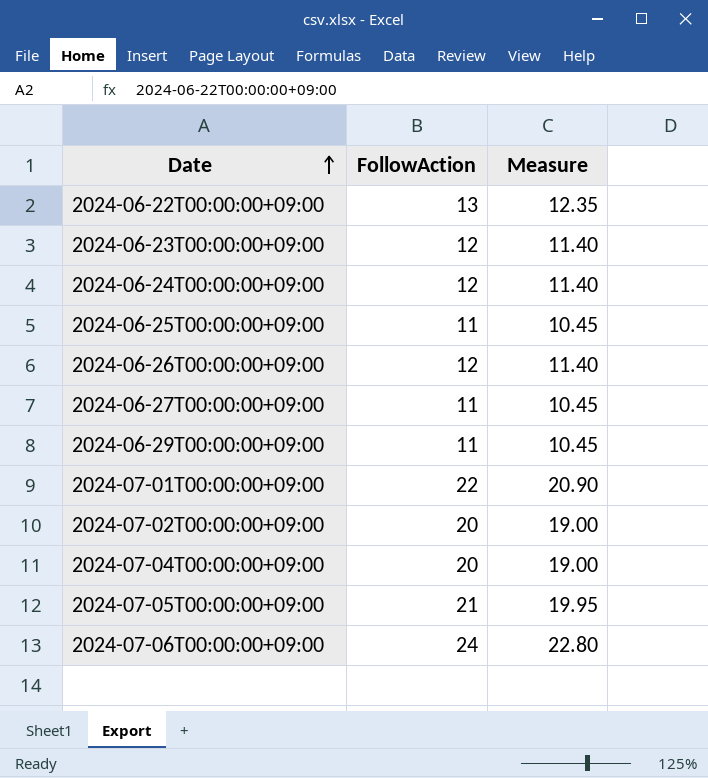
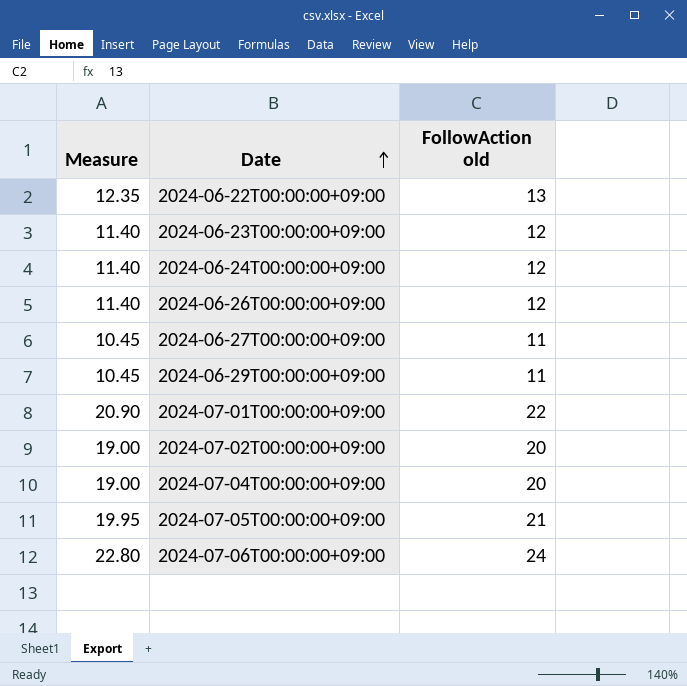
column Measure | position: 3 -> 1
column name: FollowAction -> FollowAction old
row 2024-06-25T00:00:00+09:00: 11 | 10.45 -> none

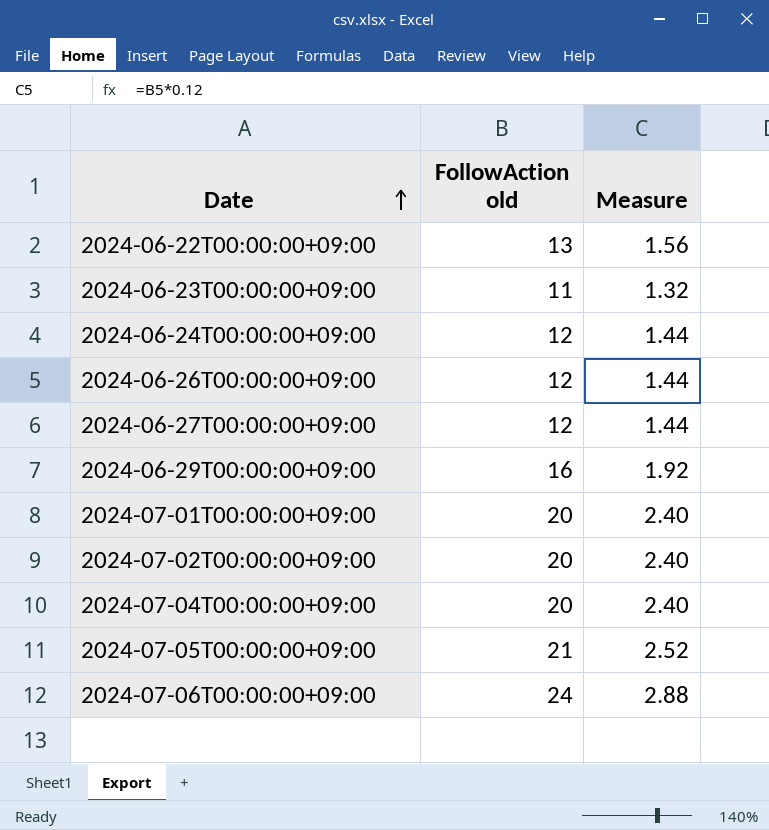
column Measure | formula: [FollowAction old] * 0.95 -> [FollowAction old] * 0.12
column Measure | position: 1 -> 3
2024-06-23T00:00:00+09:00 | FollowAction old: 12 -> 11
2024-06-27T00:00:00+09:00 | FollowAction old: 11 -> 12
2024-06-29T00:00:00+09:00 | FollowAction old: 11 -> 16
2024-07-01T00:00:00+09:00 | FollowAction old: 22 -> 20

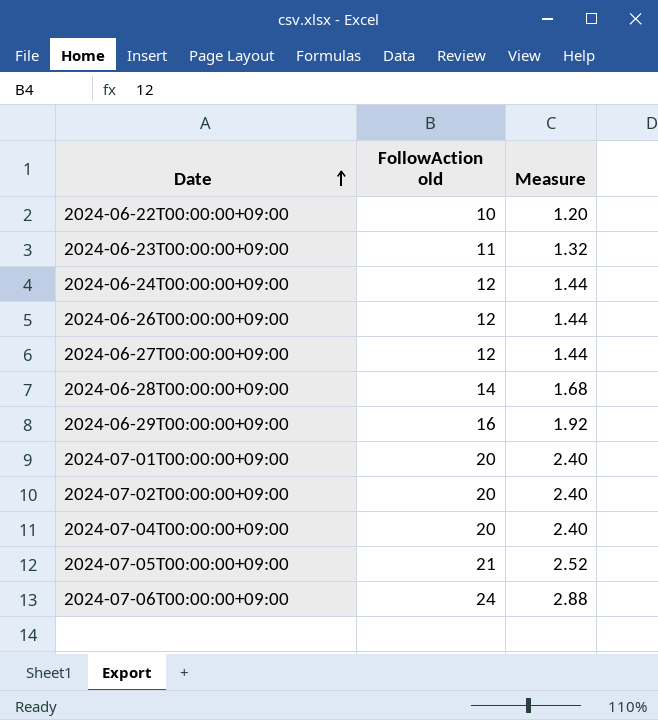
2024-06-22T00:00:00+09:00 | FollowAction old: 13 -> 10
2024-06-22T00:00:00+09:00 | Measure: 1.56 -> 1.20
row 2024-06-28T00:00:00+09:00: none -> 14 | 1.68

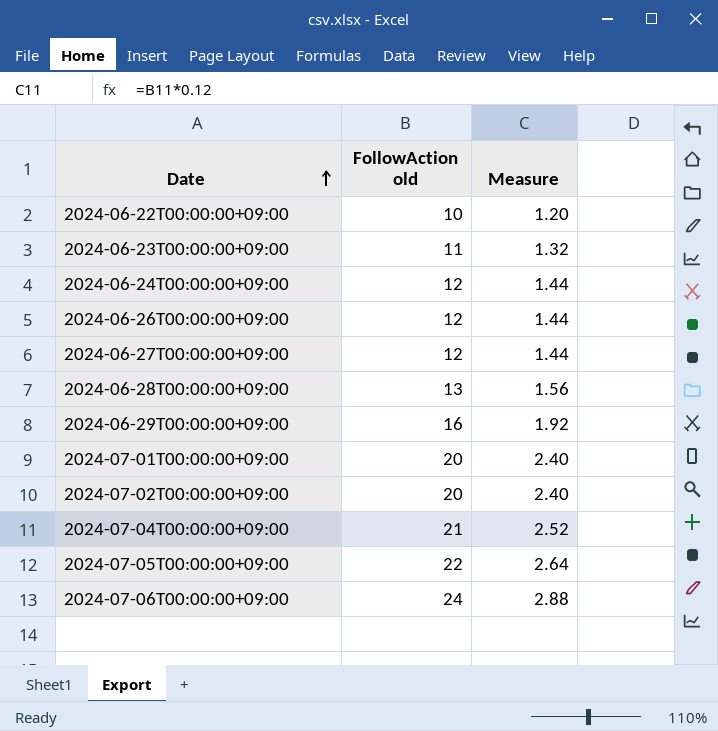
2024-06-28T00:00:00+09:00 | FollowAction old: 14 -> 13
2024-06-28T00:00:00+09:00 | Measure: 1.68 -> 1.56
2024-07-04T00:00:00+09:00 | FollowAction old: 20 -> 21
2024-07-04T00:00:00+09:00 | Measure: 2.40 -> 2.52
2024-07-05T00:00:00+09:00 | FollowAction old: 21 -> 22
2024-07-05T00:00:00+09:00 | Measure: 2.52 -> 2.64

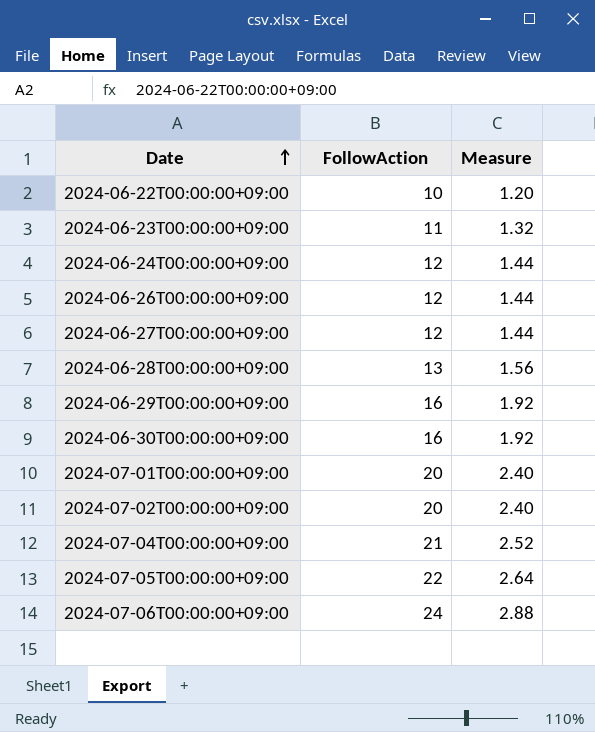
column name: FollowAction old -> FollowAction
row 2024-06-30T00:00:00+09:00: none -> 16 | 1.92

